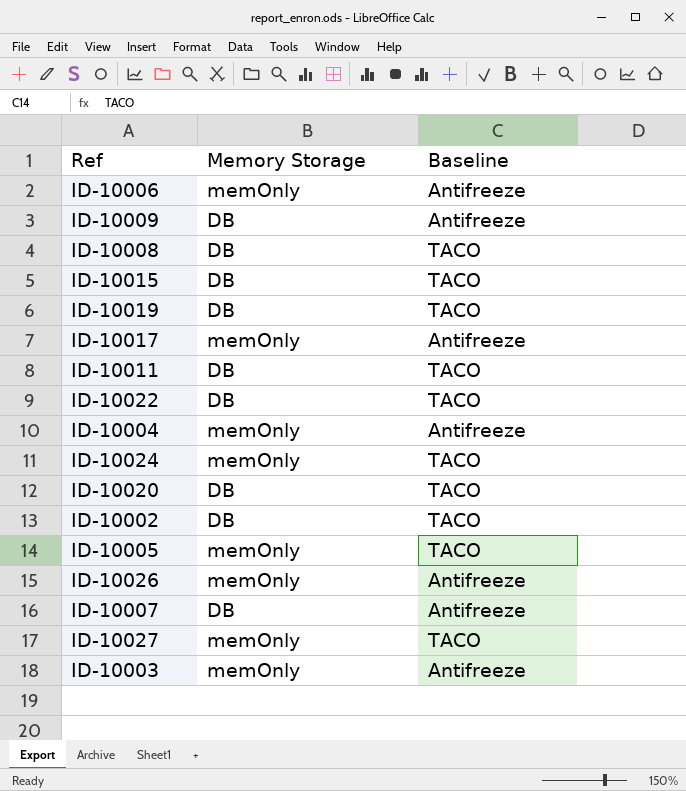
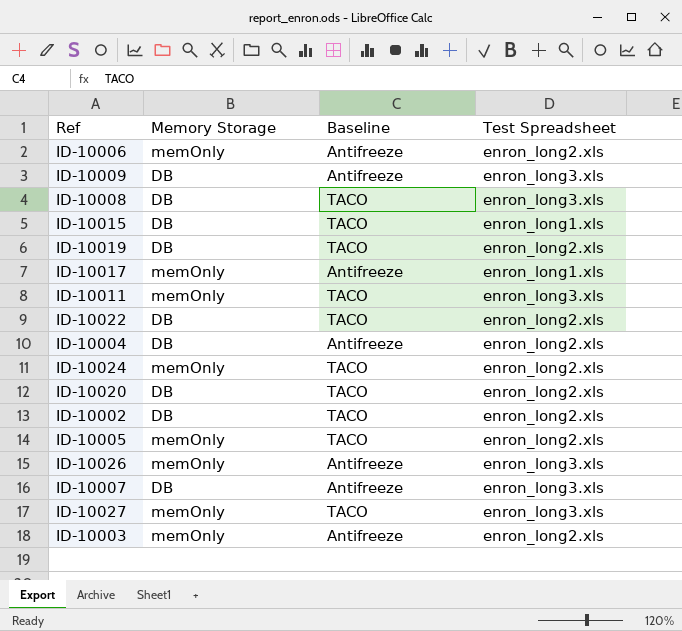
column Test Spreadsheet | position: none -> 4
ID-10011 | Memory Storage: DB -> memOnly
ID-10004 | Memory Storage: memOnly -> DB

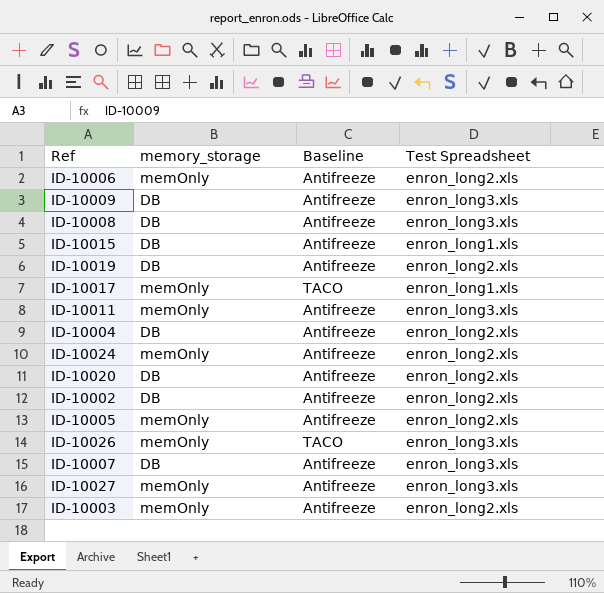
column name: Memory Storage -> memory_storage
row ID-10022: DB | TACO | enron_long2.xls -> none
ID-10008 | Baseline: TACO -> Antifreeze
ID-10015 | Baseline: TACO -> Antifreeze
ID-10019 | Baseline: TACO -> Antifreeze
ID-10017 | Baseline: Antifreeze -> TACO
ID-10011 | Baseline: TACO -> Antifreeze
ID-10024 | Baseline: TACO -> Antifreeze
ID-10020 | Baseline: TACO -> Antifreeze
ID-10002 | Baseline: TACO -> Antifreeze
ID-10005 | Baseline: TACO -> Antifreeze
ID-10026 | Baseline: Antifreeze -> TACO
ID-10027 | Baseline: TACO -> Antifreeze

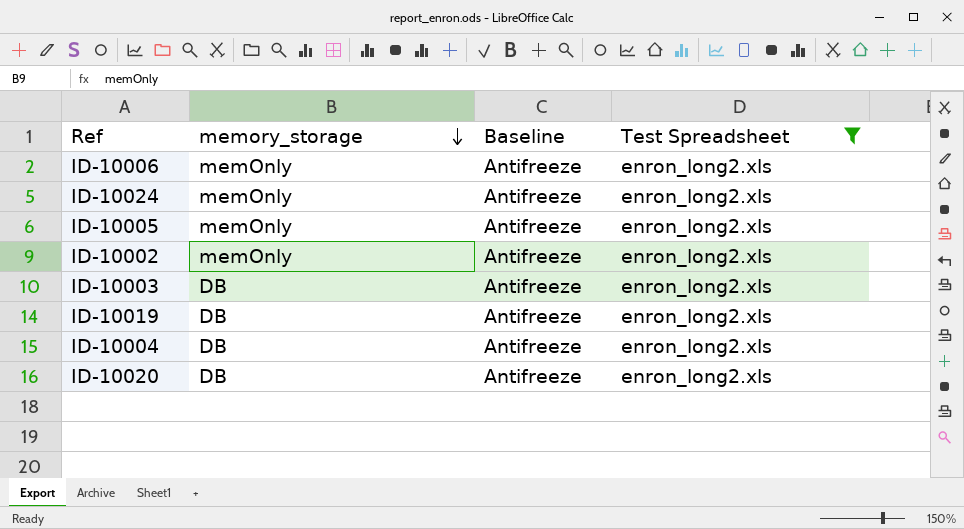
filter: none -> Test Spreadsheet = enron_long2.xls
row order: none -> memory_storage descending
ID-10002 | memory_storage: DB -> memOnly
ID-10003 | memory_storage: memOnly -> DB

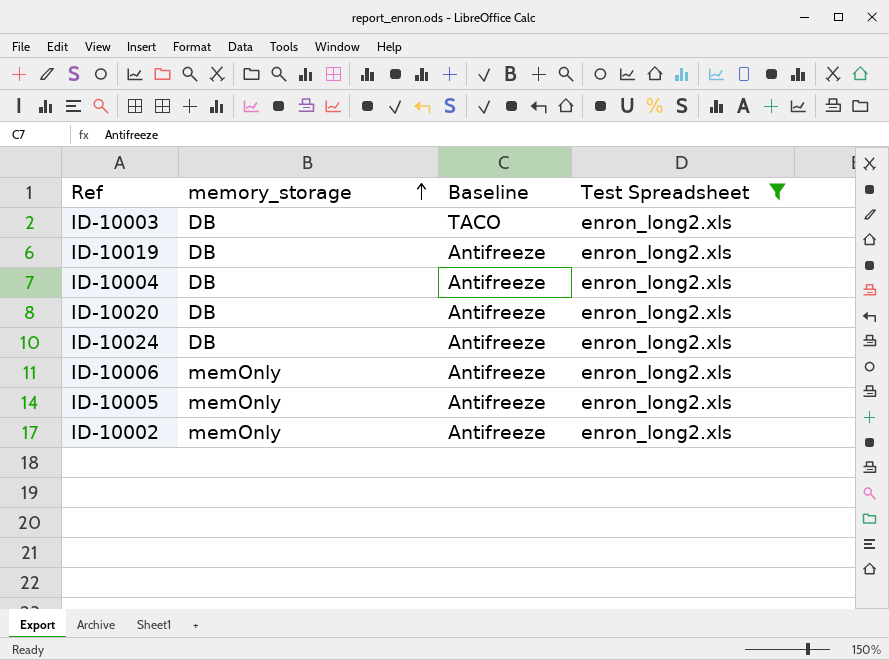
row order: memory_storage descending -> memory_storage ascending
ID-10003 | Baseline: Antifreeze -> TACO
ID-10024 | memory_storage: memOnly -> DB

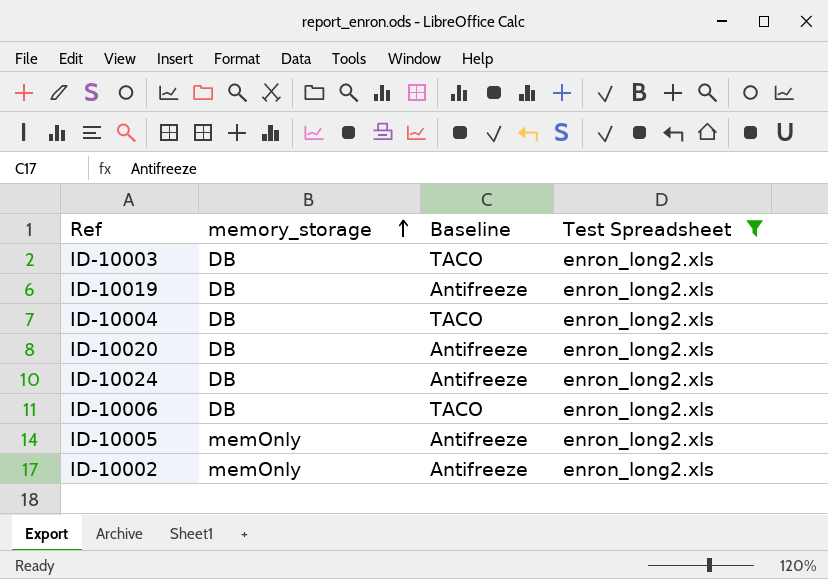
ID-10004 | Baseline: Antifreeze -> TACO
ID-10006 | memory_storage: memOnly -> DB
ID-10006 | Baseline: Antifreeze -> TACO

